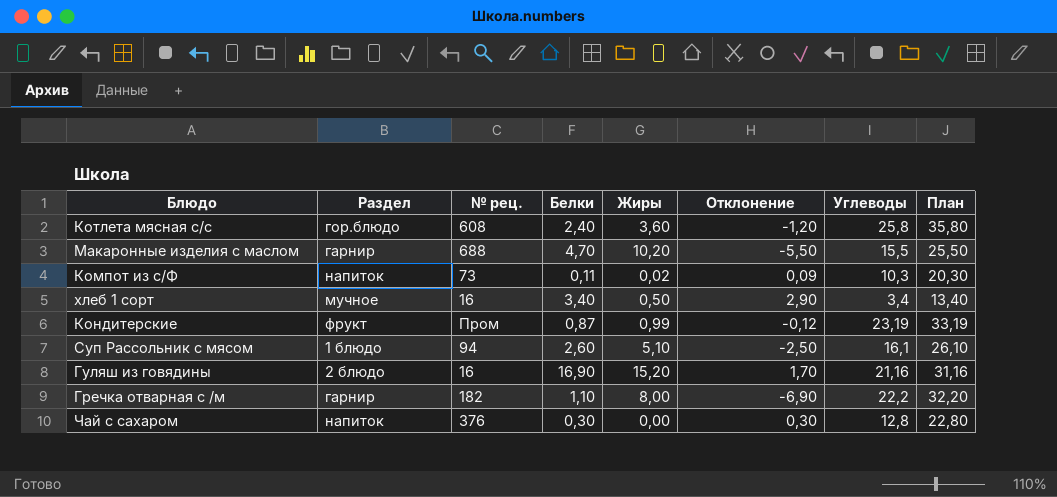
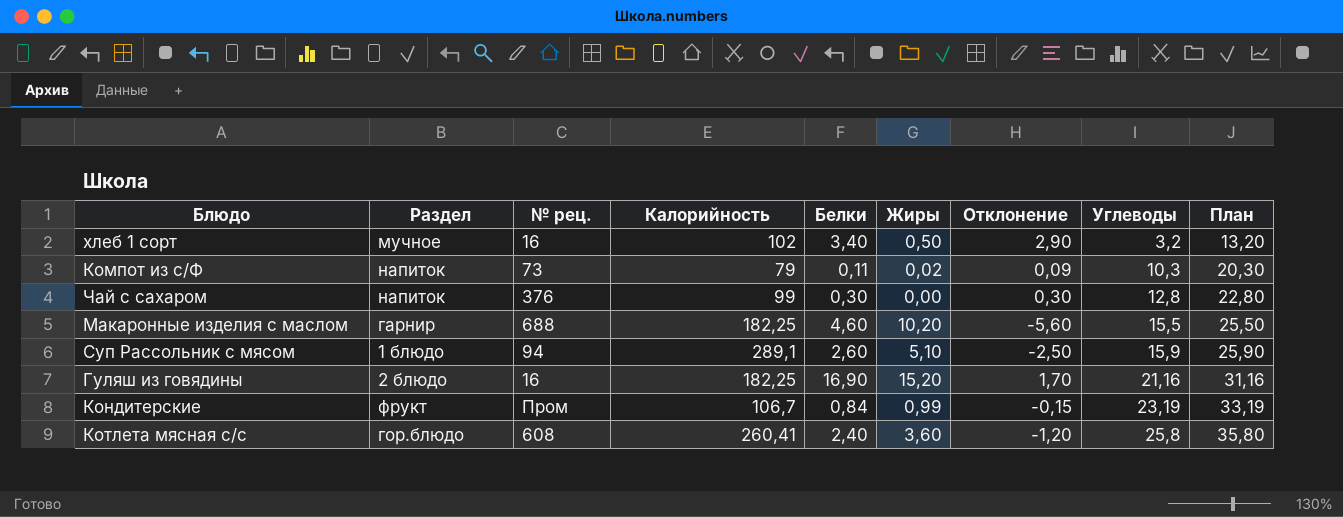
row order: none -> Углеводы ascending
column Калорийность | position: none -> 4
row Гречка отварная с /м: гарнир | 182 | 1,10 | 8,00 | -6,90 | 22,2 | 32,20 -> none
хлеб 1 сорт | Углеводы: 3,4 -> 3,2
хлеб 1 сорт | План: 13,40 -> 13,20
Макаронные изделия с маслом | Белки: 4,70 -> 4,60
Макаронные изделия с маслом | Отклонение: -5,50 -> -5,60
Суп Рассольник с мясом | Углеводы: 16,1 -> 15,9
Суп Рассольник с мясом | План: 26,10 -> 25,90
Кондитерские | Белки: 0,87 -> 0,84
Кондитерские | Отклонение: -0,12 -> -0,15

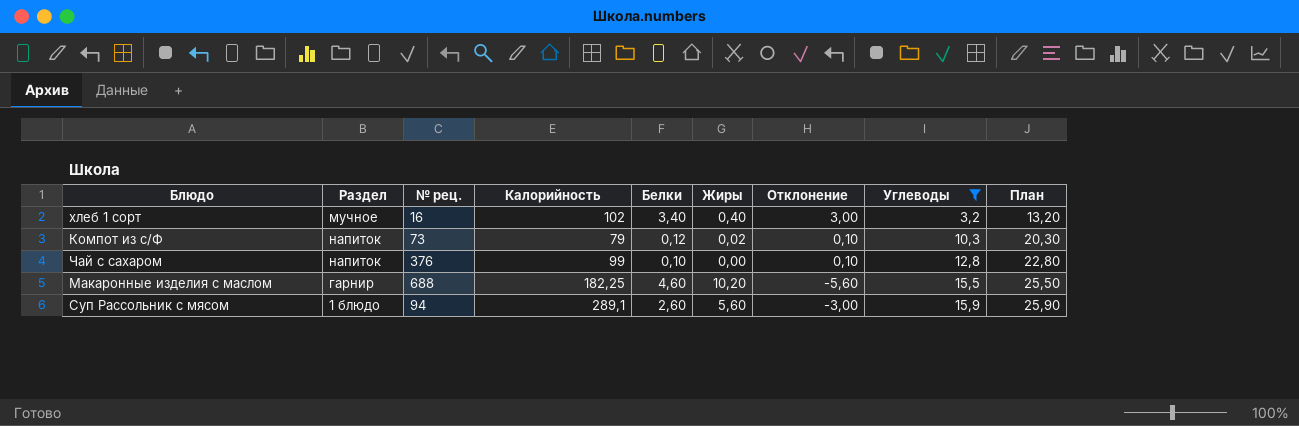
filter: none -> Углеводы <= 15,9
хлеб 1 сорт | Жиры: 0,50 -> 0,40
хлеб 1 сорт | Отклонение: 2,90 -> 3,00
Компот из с/Ф | Белки: 0,11 -> 0,12
Компот из с/Ф | Отклонение: 0,09 -> 0,10
Чай с сахаром | Белки: 0,30 -> 0,10
Чай с сахаром | Отклонение: 0,30 -> 0,10
Суп Рассольник с мясом | Жиры: 5,10 -> 5,60
Суп Рассольник с мясом | Отклонение: -2,50 -> -3,00

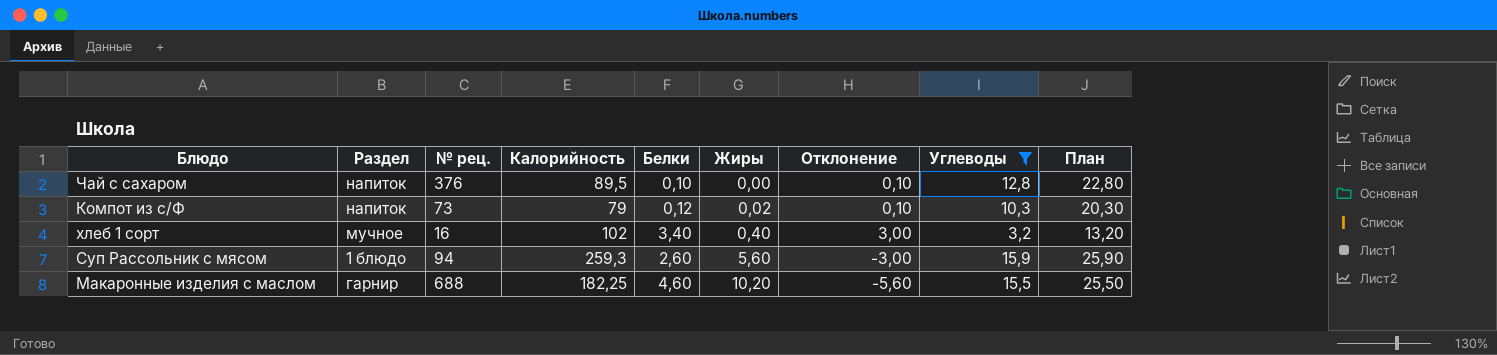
row order: Углеводы ascending -> Жиры ascending
Чай с сахаром | Калорийность: 99 -> 89,5
Суп Рассольник с мясом | Калорийность: 289,1 -> 259,3

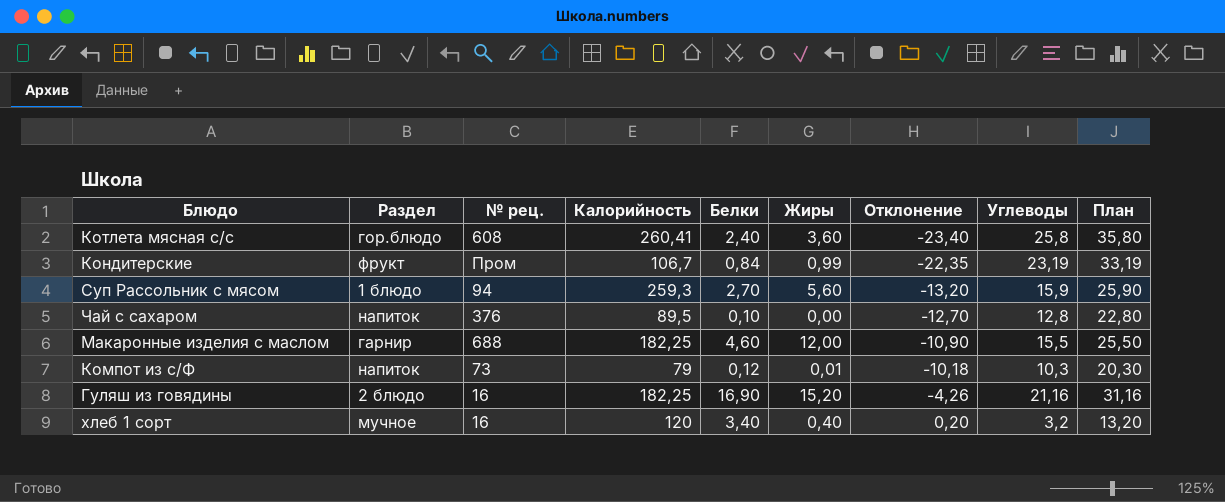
filter: Углеводы <= 15,9 -> none
row order: Жиры ascending -> Отклонение ascending
column Отклонение | formula: [Белки] - [Жиры] -> [Белки] - [Углеводы]
Суп Рассольник с мясом | Белки: 2,60 -> 2,70
Макаронные изделия с маслом | Жиры: 10,20 -> 12,00
Компот из с/Ф | Жиры: 0,02 -> 0,01
хлеб 1 сорт | Калорийность: 102 -> 120

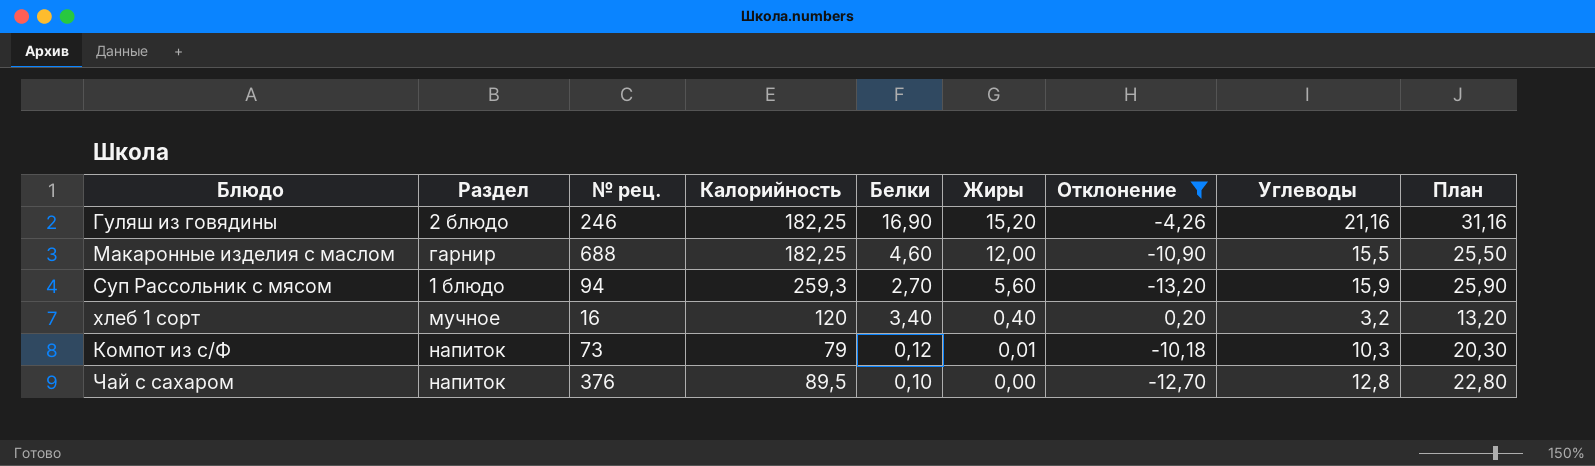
filter: none -> Отклонение >= -13,20
row order: Отклонение ascending -> Жиры descending
Гуляш из говядины | № рец.: 16 -> 246

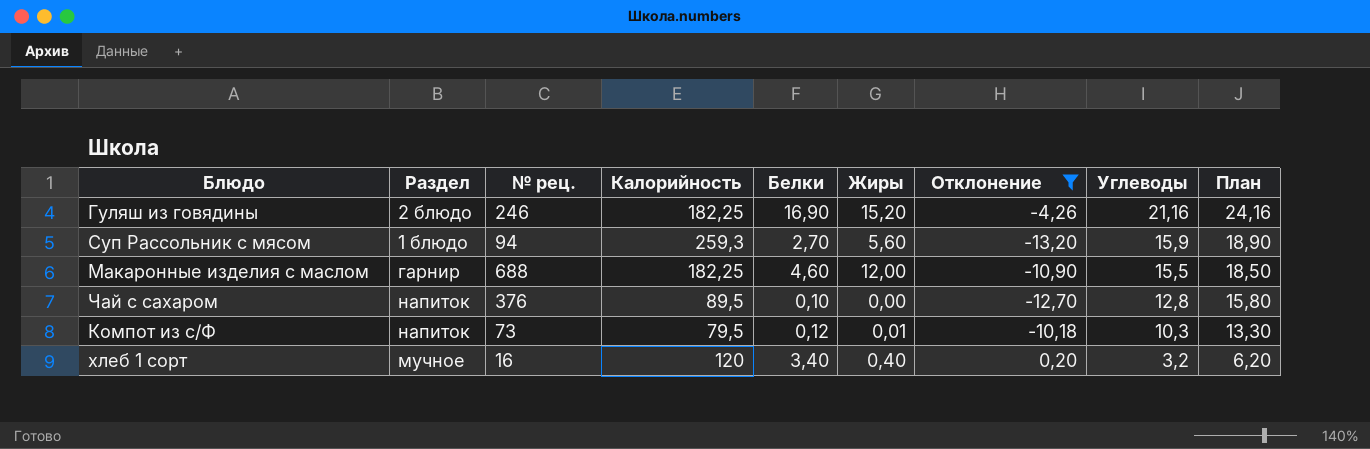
row order: Жиры descending -> Углеводы descending
column План | formula: [Углеводы] + 10 -> [Углеводы] + 3
Компот из с/Ф | Калорийность: 79 -> 79,5

